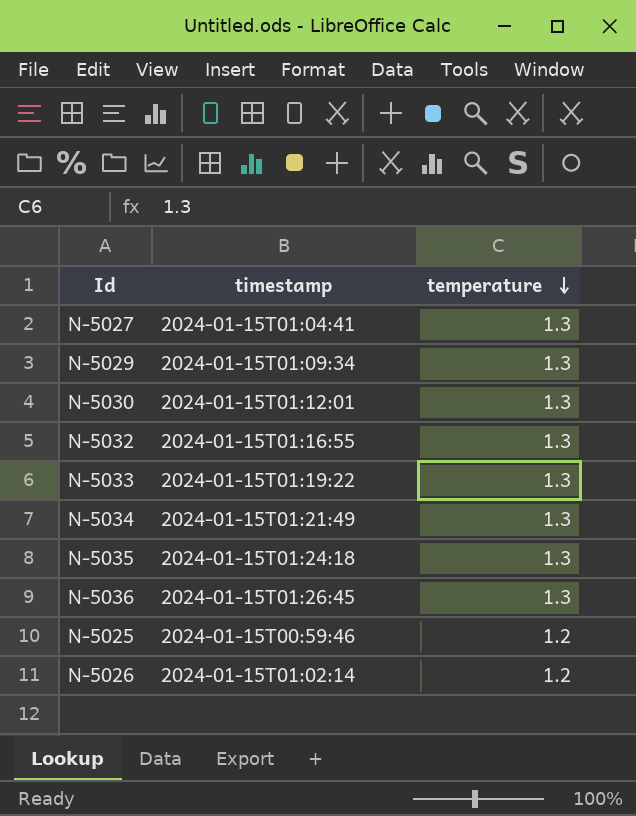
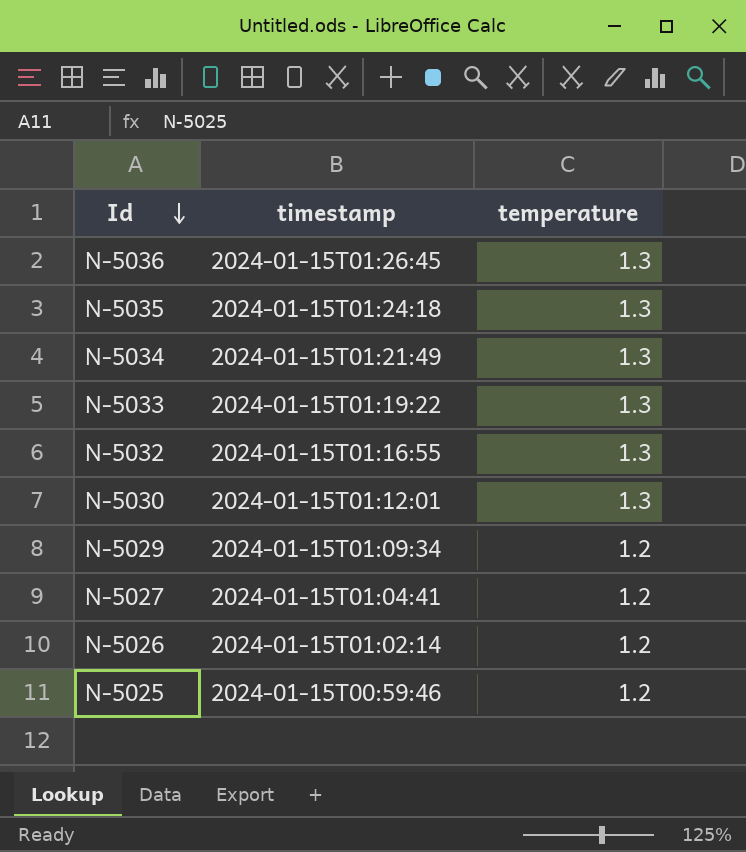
row order: temperature descending -> Id descending
N-5029 | temperature: 1.3 -> 1.2
N-5027 | temperature: 1.3 -> 1.2

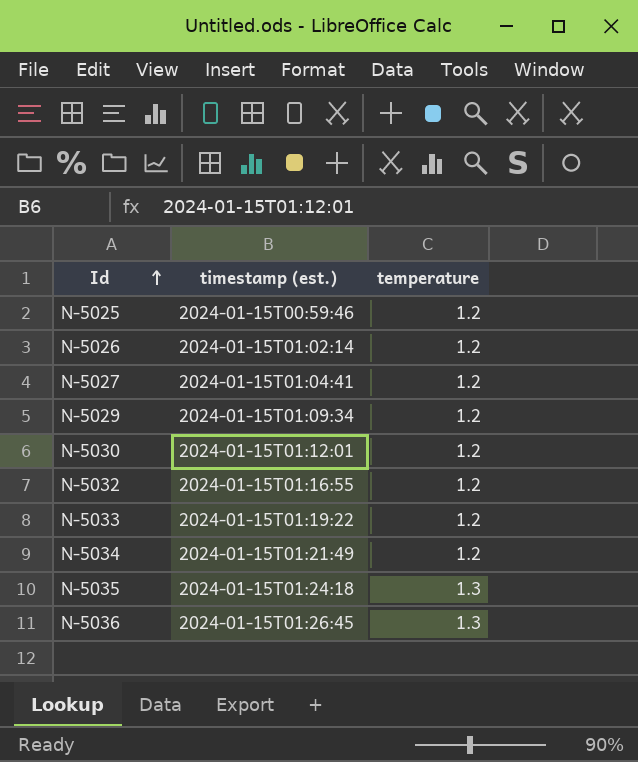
row order: Id descending -> Id ascending
column name: timestamp -> timestamp (est.)
N-5030 | temperature: 1.3 -> 1.2
N-5032 | temperature: 1.3 -> 1.2
N-5033 | temperature: 1.3 -> 1.2
N-5034 | temperature: 1.3 -> 1.2

